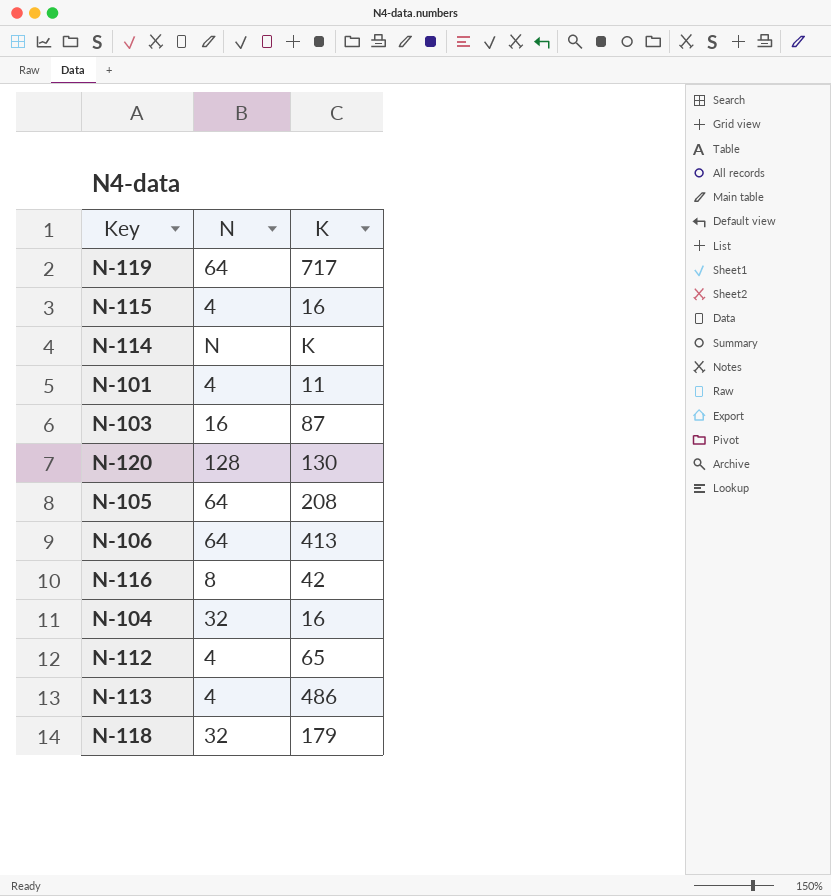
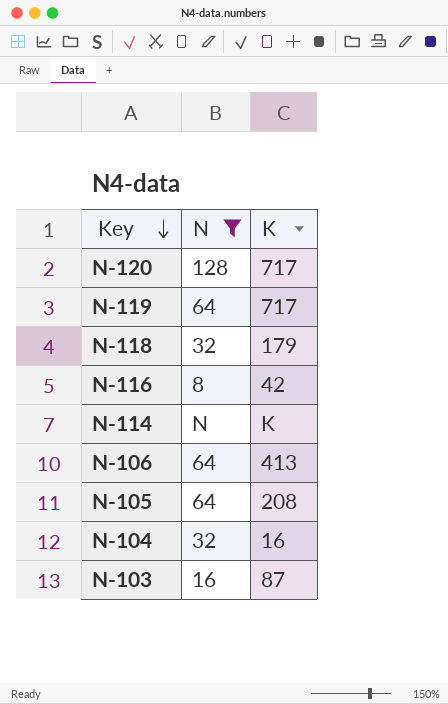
filter: none -> N != 4
row order: none -> Key descending
N-120 | K: 130 -> 717

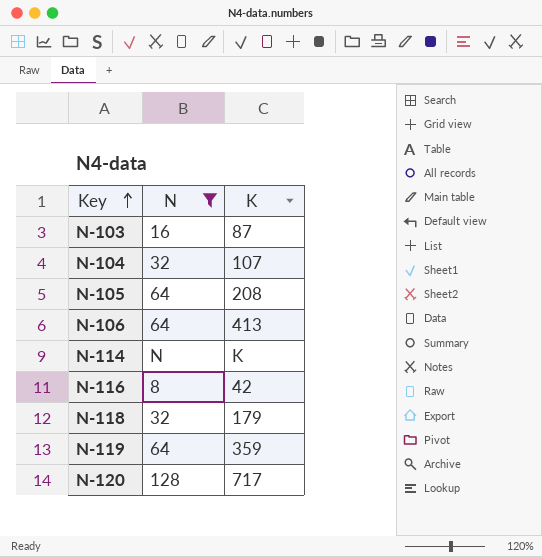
row order: Key descending -> Key ascending
N-104 | K: 16 -> 107
N-119 | K: 717 -> 359

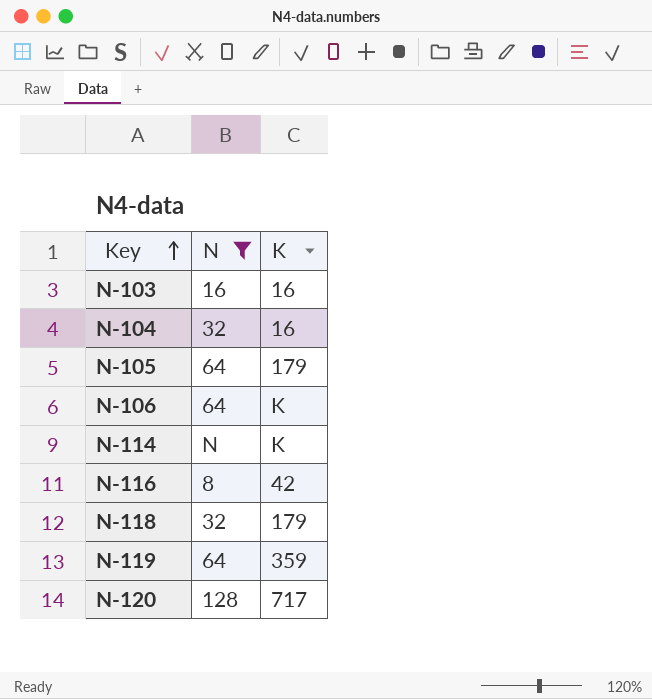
N-103 | K: 87 -> 16
N-104 | K: 107 -> 16
N-105 | K: 208 -> 179
N-106 | K: 413 -> K

